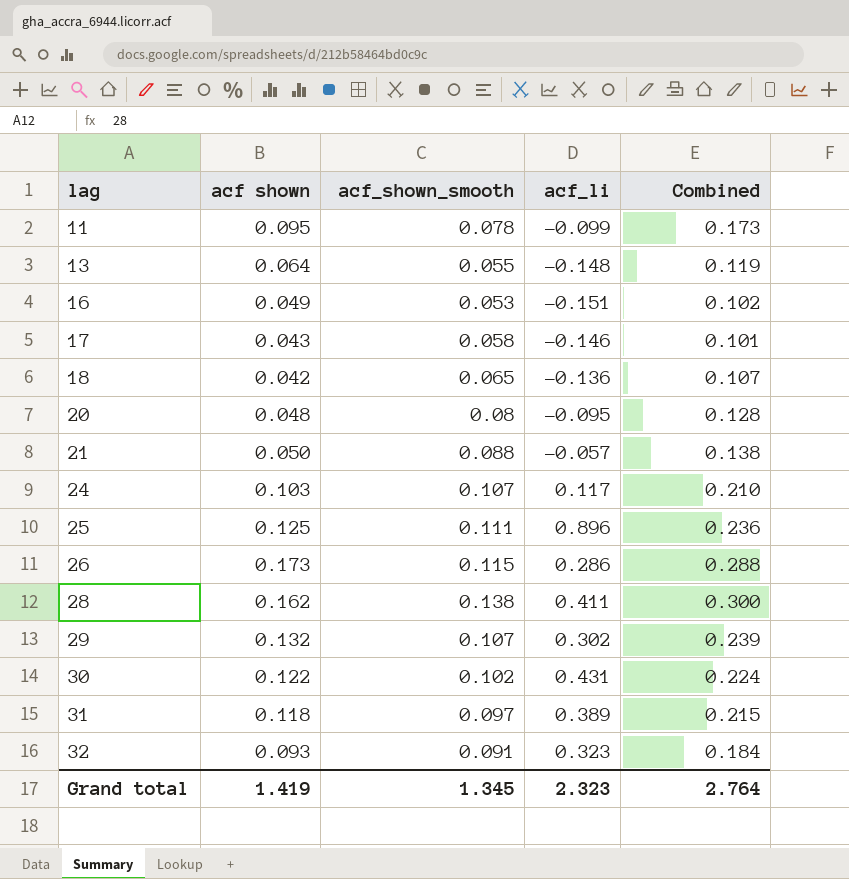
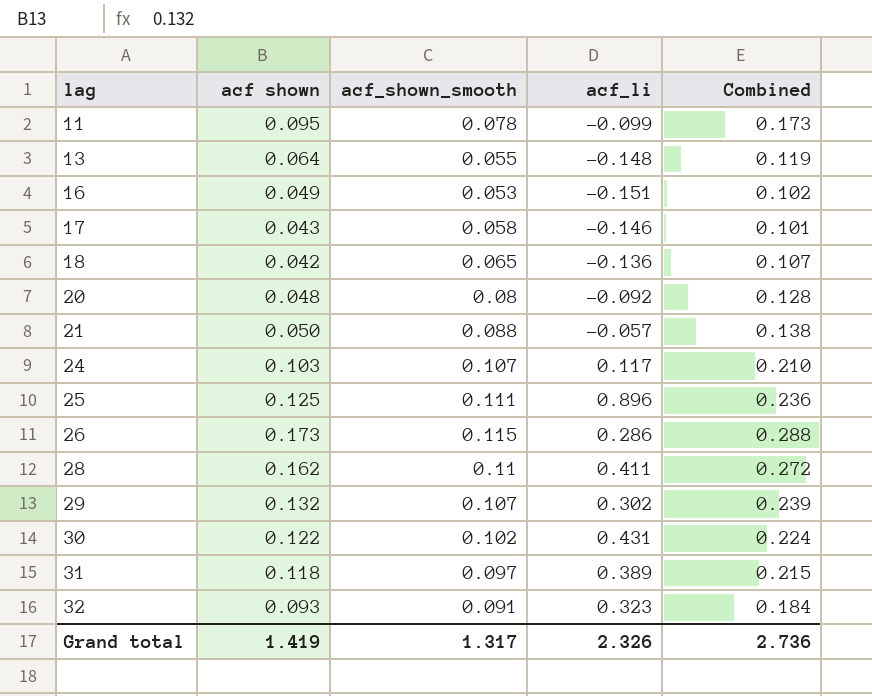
20 | acf_li: -0.095 -> -0.092
28 | acf_shown_smooth: 0.138 -> 0.11
28 | Combined: 0.300 -> 0.272
Grand total | acf_shown_smooth: 1.345 -> 1.317
Grand total | acf_li: 2.323 -> 2.326
Grand total | Combined: 2.764 -> 2.736

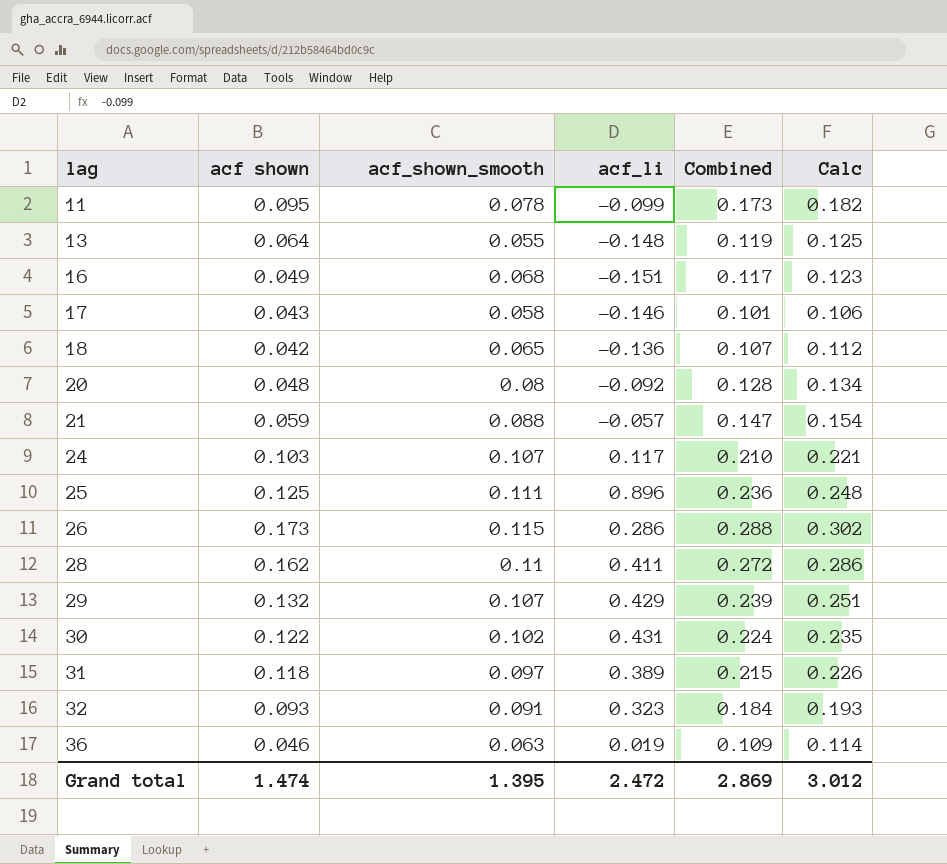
column Calc | formula: none -> [Combined] * 1.05
16 | acf_shown_smooth: 0.053 -> 0.068
16 | Combined: 0.102 -> 0.117
21 | acf shown: 0.050 -> 0.059
21 | Combined: 0.138 -> 0.147
29 | acf_li: 0.302 -> 0.429
row 36: none -> 0.046 | 0.063 | 0.019 | 0.109 | 0.114
Grand total | acf shown: 1.419 -> 1.474
Grand total | acf_shown_smooth: 1.317 -> 1.395
Grand total | acf_li: 2.326 -> 2.472
Grand total | Combined: 2.736 -> 2.869

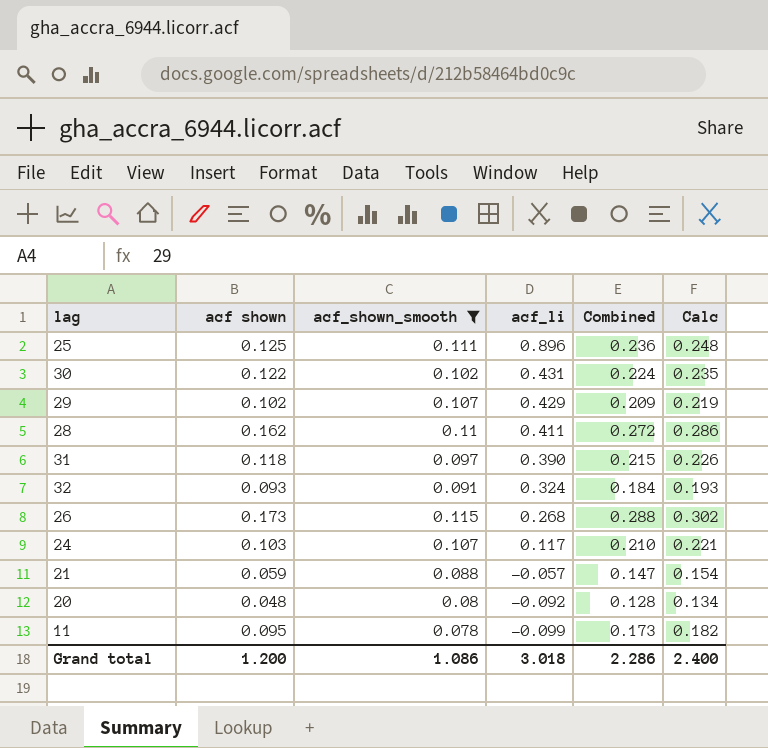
filter: none -> acf_shown_smooth >= 0.078
row order: lag ascending -> acf_li descending
29 | acf shown: 0.132 -> 0.102
29 | Combined: 0.239 -> 0.209
29 | Calc: 0.251 -> 0.219
31 | acf_li: 0.389 -> 0.390
32 | acf_li: 0.323 -> 0.324
26 | acf_li: 0.286 -> 0.268
Grand total | acf shown: 1.474 -> 1.200
Grand total | acf_shown_smooth: 1.395 -> 1.086
Grand total | acf_li: 2.472 -> 3.018
Grand total | Combined: 2.869 -> 2.286
Grand total | Calc: 3.012 -> 2.400

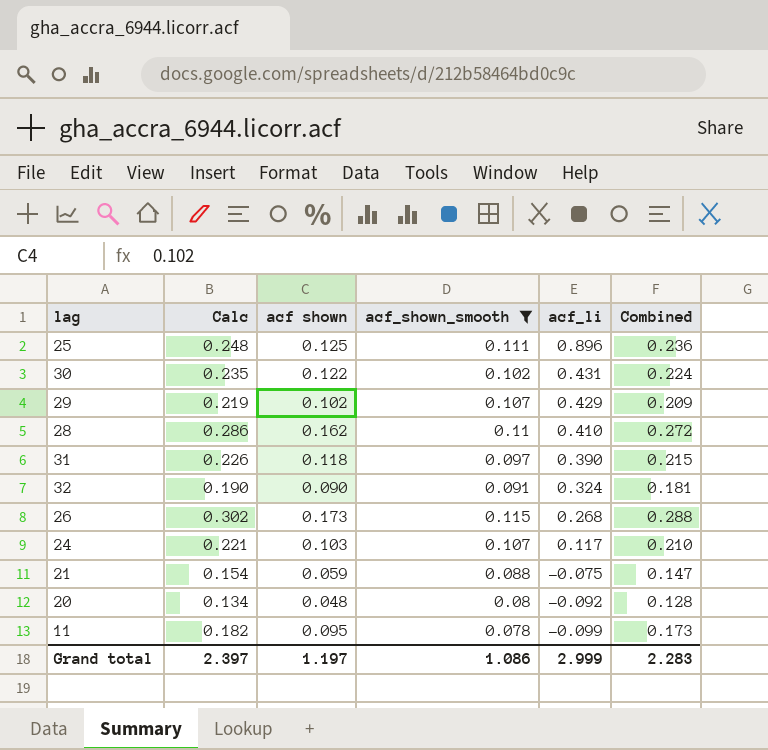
column Calc | position: 6 -> 2
28 | acf_li: 0.411 -> 0.410
32 | Calc: 0.193 -> 0.190
32 | acf shown: 0.093 -> 0.090
32 | Combined: 0.184 -> 0.181
21 | acf_li: -0.057 -> -0.075
Grand total | Calc: 2.400 -> 2.397
Grand total | acf shown: 1.200 -> 1.197
Grand total | acf_li: 3.018 -> 2.999
Grand total | Combined: 2.286 -> 2.283

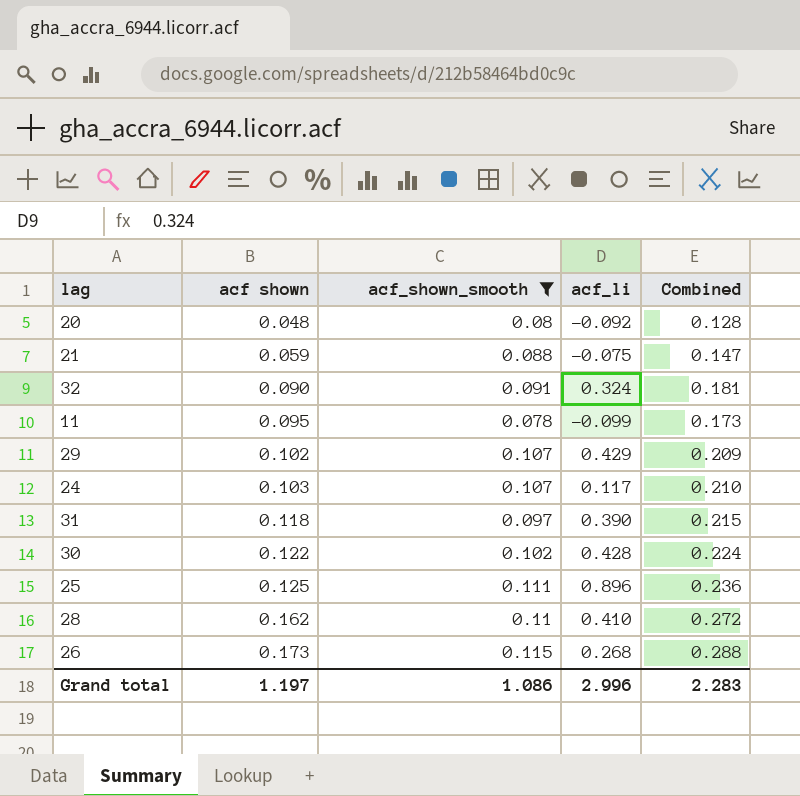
row order: acf_li descending -> acf shown ascending
column Calc | formula: [Combined] * 1.05 -> none
30 | acf_li: 0.431 -> 0.428
Grand total | acf_li: 2.999 -> 2.996

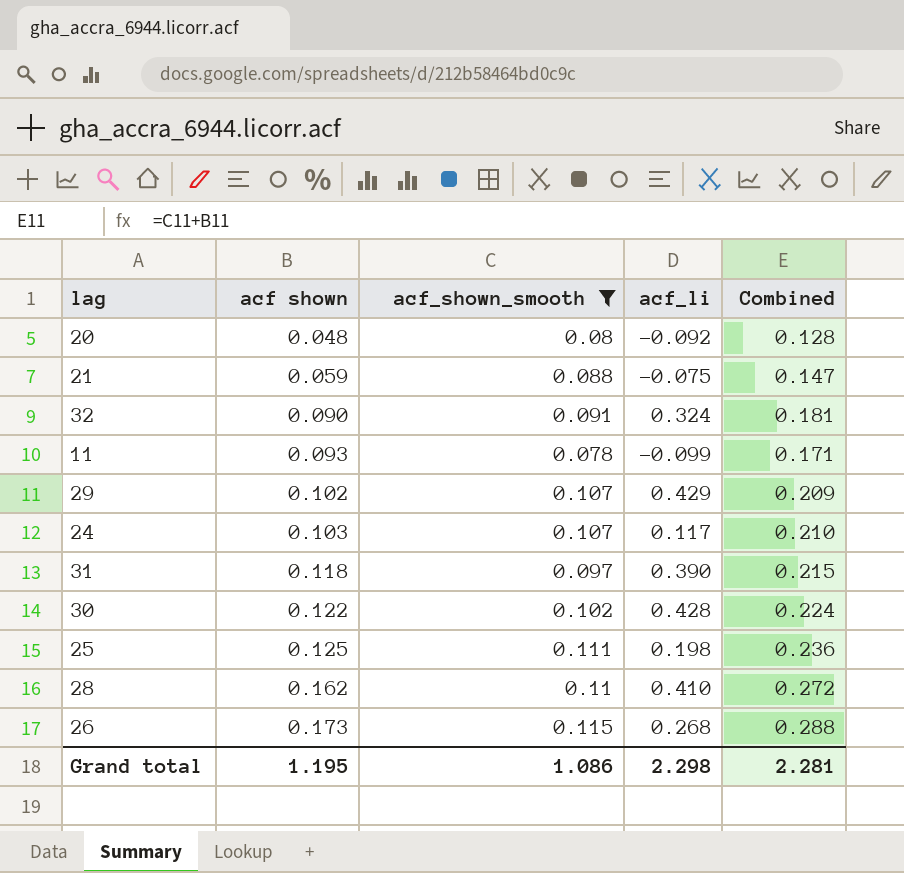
11 | acf shown: 0.095 -> 0.093
11 | Combined: 0.173 -> 0.171
25 | acf_li: 0.896 -> 0.198
Grand total | acf shown: 1.197 -> 1.195
Grand total | acf_li: 2.996 -> 2.298
Grand total | Combined: 2.283 -> 2.281

